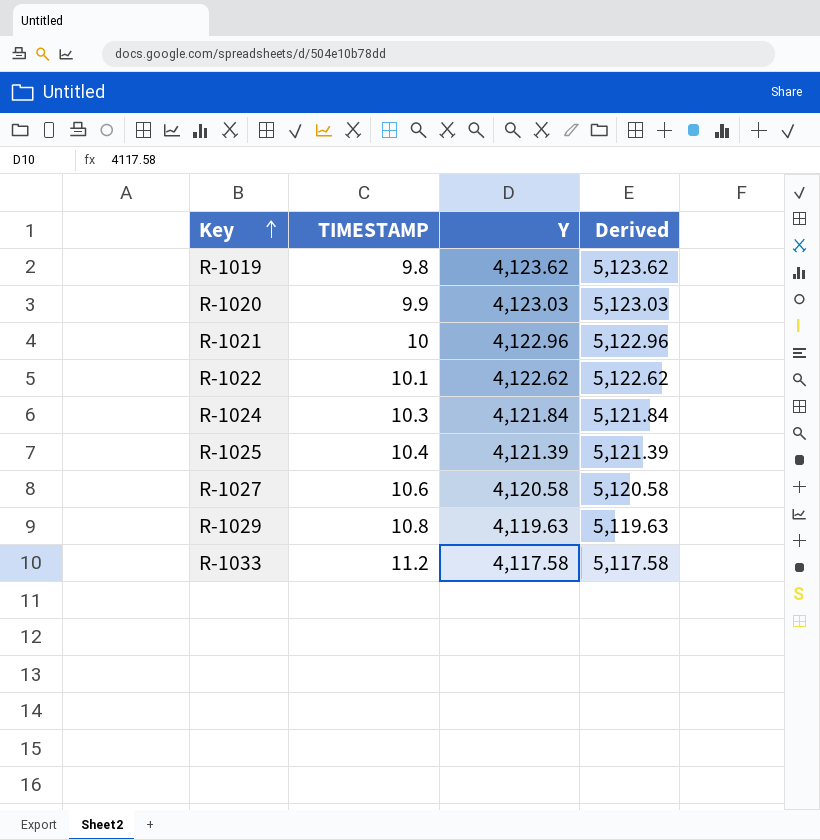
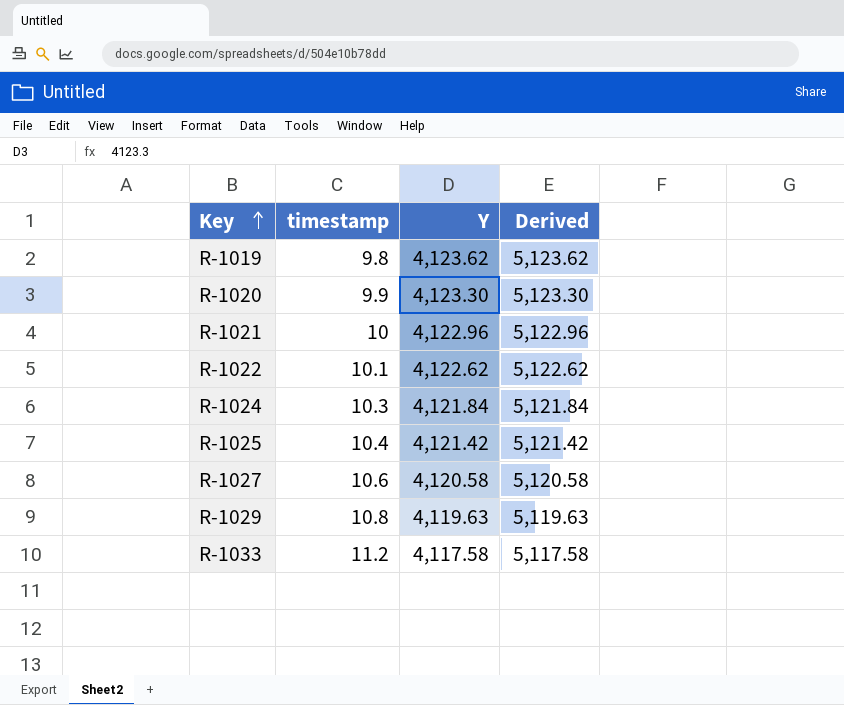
column name: TIMESTAMP -> timestamp
R-1020 | Y: 4,123.03 -> 4,123.30
R-1020 | Derived: 5,123.03 -> 5,123.30
R-1025 | Y: 4,121.39 -> 4,121.42
R-1025 | Derived: 5,121.39 -> 5,121.42

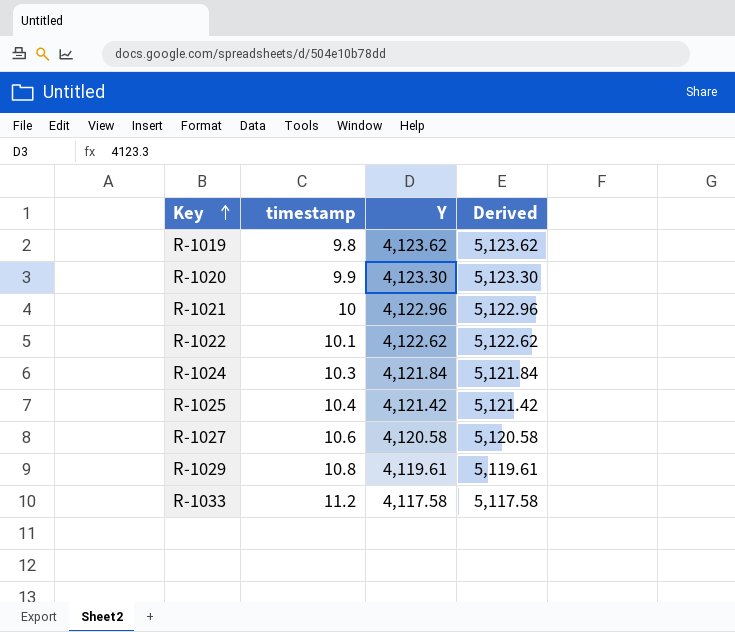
R-1029 | Y: 4,119.63 -> 4,119.61
R-1029 | Derived: 5,119.63 -> 5,119.61

